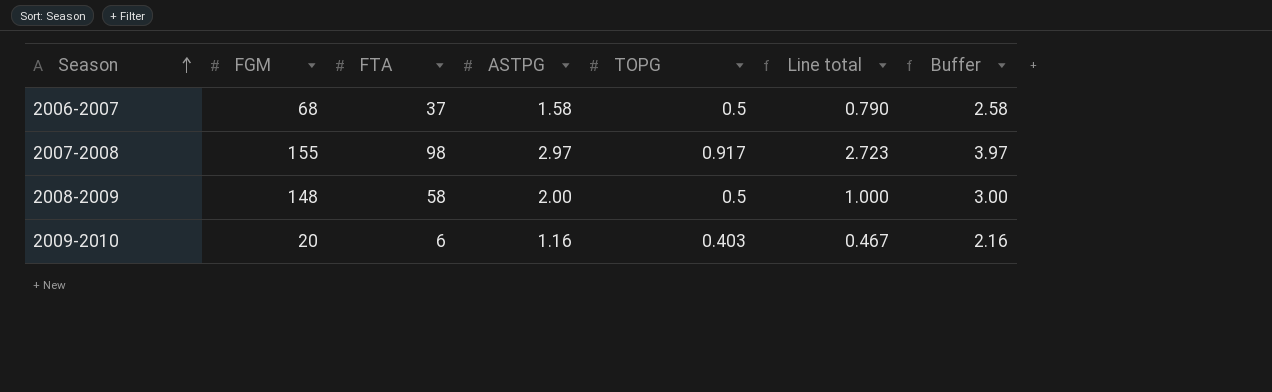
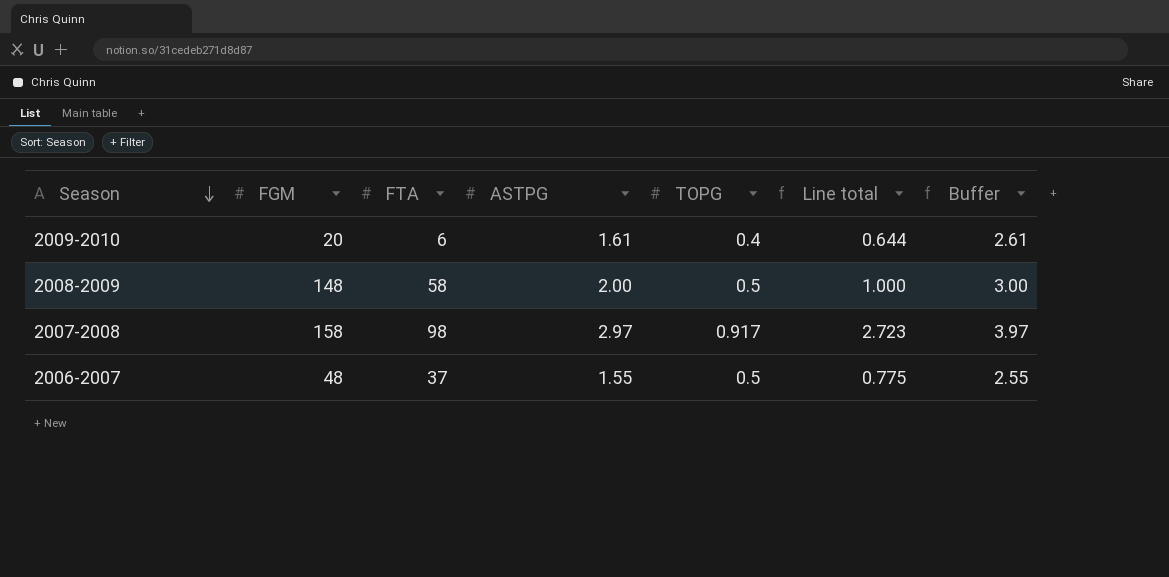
row order: Season ascending -> Season descending
2009-2010 | ASTPG: 1.16 -> 1.61
2009-2010 | TOPG: 0.403 -> 0.4
2009-2010 | Line total: 0.467 -> 0.644
2009-2010 | Buffer: 2.16 -> 2.61
2007-2008 | FGM: 155 -> 158
2006-2007 | FGM: 68 -> 48
2006-2007 | ASTPG: 1.58 -> 1.55
2006-2007 | Line total: 0.790 -> 0.775
2006-2007 | Buffer: 2.58 -> 2.55

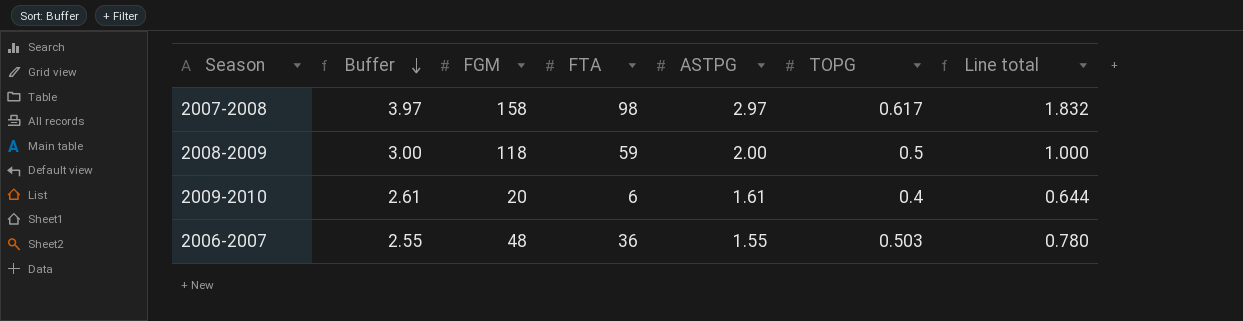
row order: Season descending -> Buffer descending
column Buffer | position: 7 -> 2
2007-2008 | TOPG: 0.917 -> 0.617
2007-2008 | Line total: 2.723 -> 1.832
2008-2009 | FGM: 148 -> 118
2008-2009 | FTA: 58 -> 59
2006-2007 | FTA: 37 -> 36
2006-2007 | TOPG: 0.5 -> 0.503
2006-2007 | Line total: 0.775 -> 0.780

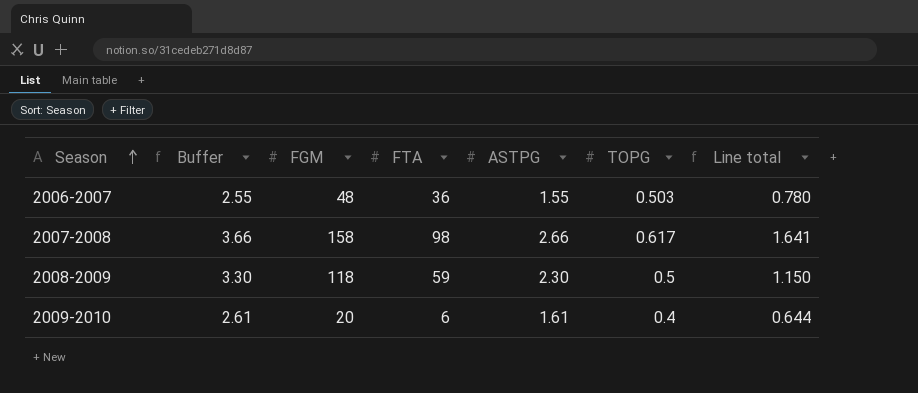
row order: Buffer descending -> Season ascending
2007-2008 | Buffer: 3.97 -> 3.66
2007-2008 | ASTPG: 2.97 -> 2.66
2007-2008 | Line total: 1.832 -> 1.641
2008-2009 | Buffer: 3.00 -> 3.30
2008-2009 | ASTPG: 2.00 -> 2.30
2008-2009 | Line total: 1.000 -> 1.150

